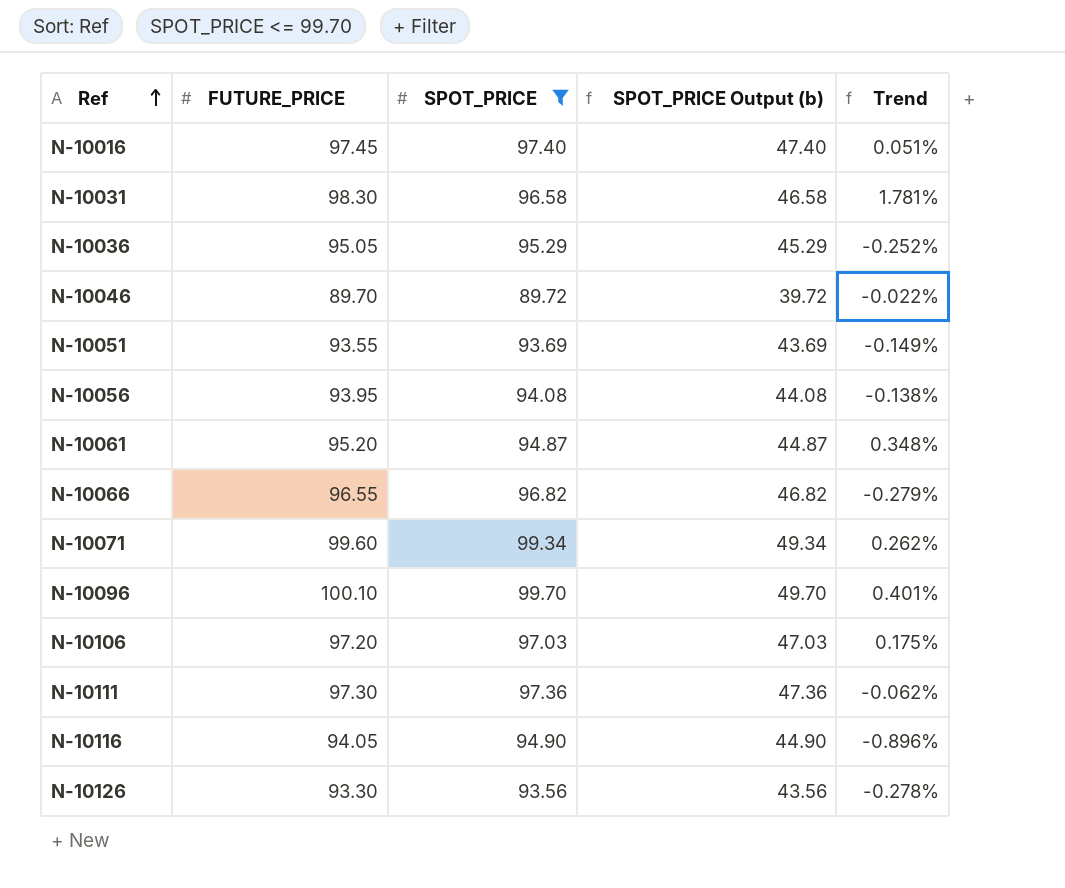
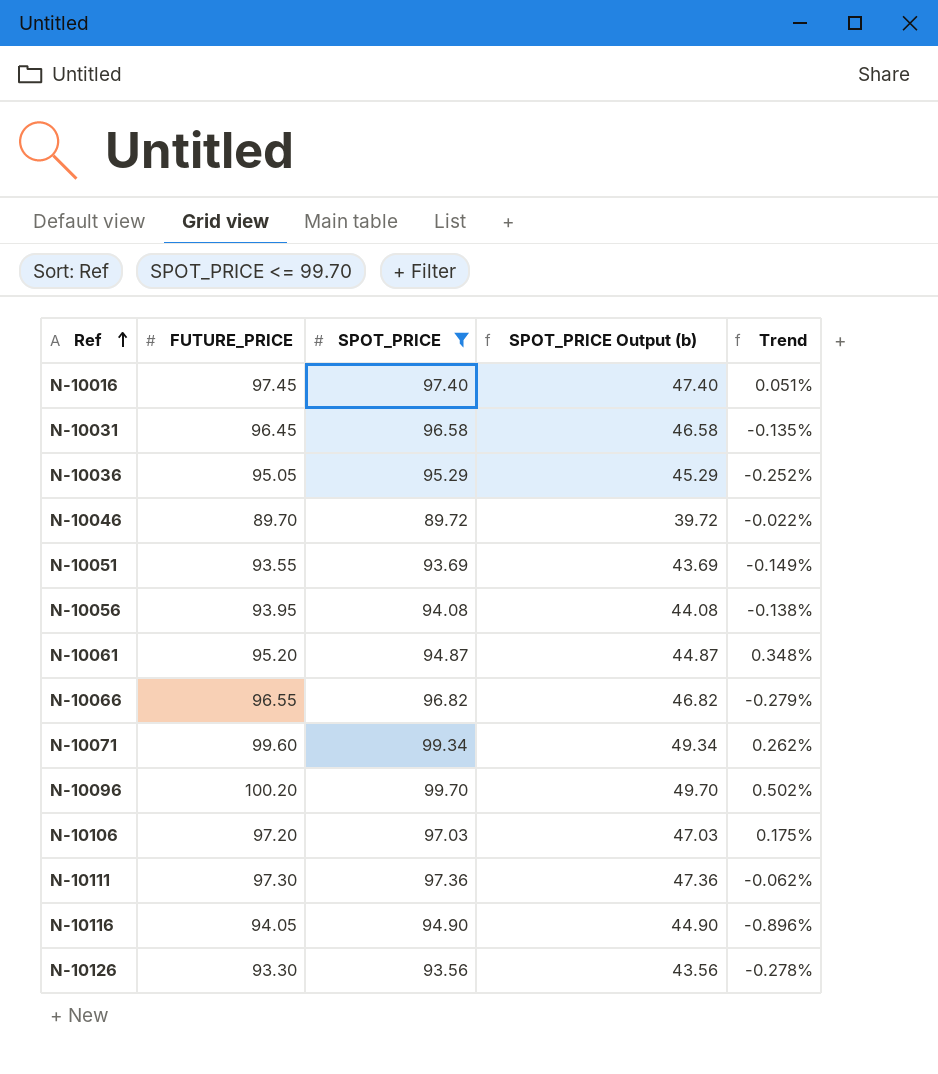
N-10031 | FUTURE_PRICE: 98.30 -> 96.45
N-10031 | Trend: 1.781% -> -0.135%
N-10096 | FUTURE_PRICE: 100.10 -> 100.20
N-10096 | Trend: 0.401% -> 0.502%

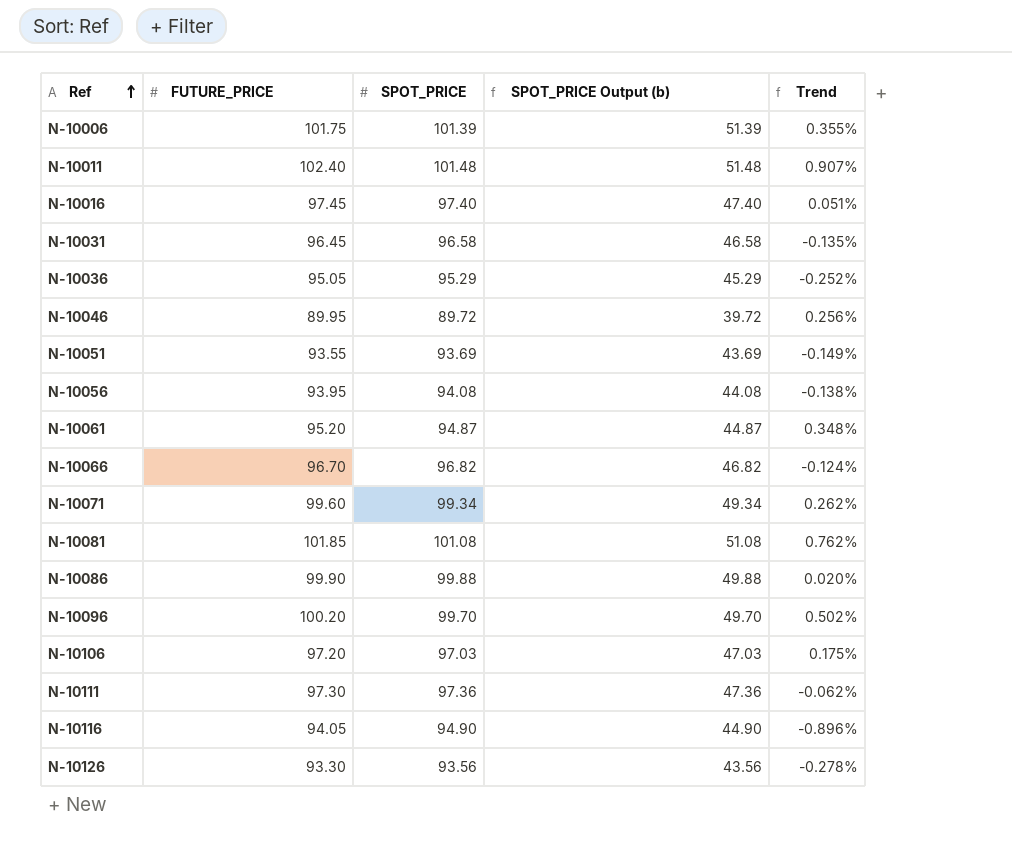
filter: SPOT_PRICE <= 99.70 -> none
N-10046 | FUTURE_PRICE: 89.70 -> 89.95
N-10046 | Trend: -0.022% -> 0.256%
N-10066 | FUTURE_PRICE: 96.55 -> 96.70
N-10066 | Trend: -0.279% -> -0.124%

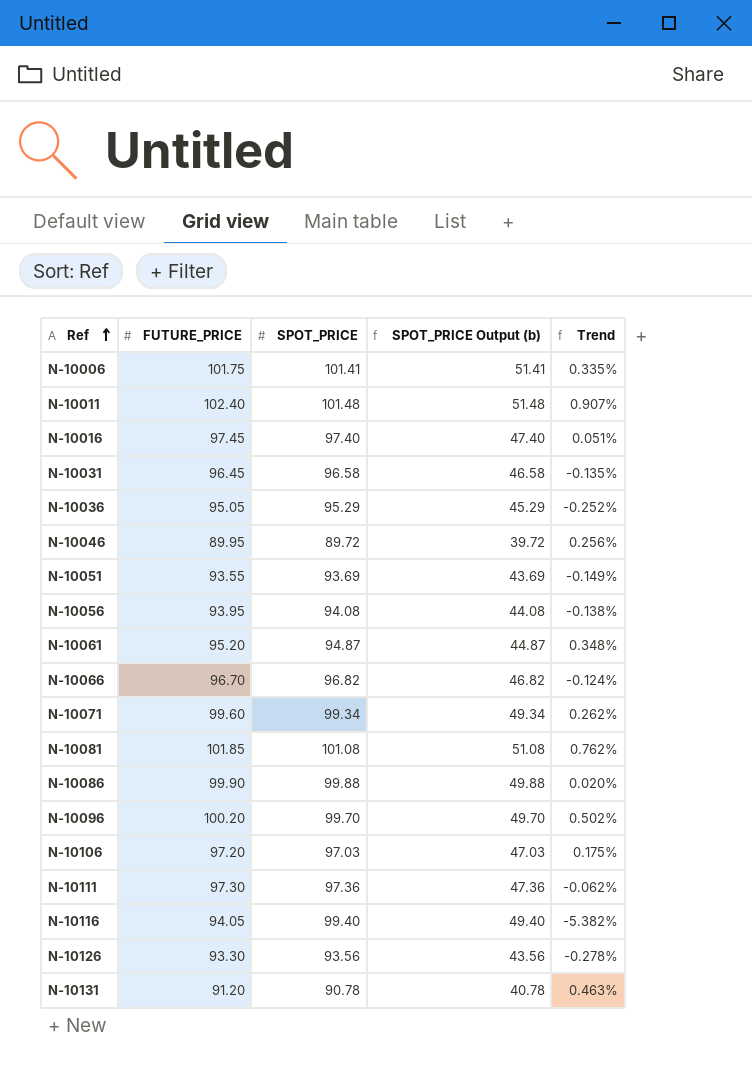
N-10006 | SPOT_PRICE: 101.39 -> 101.41
N-10006 | SPOT_PRICE Output (b): 51.39 -> 51.41
N-10006 | Trend: 0.355% -> 0.335%
N-10116 | SPOT_PRICE: 94.90 -> 99.40
N-10116 | SPOT_PRICE Output (b): 44.90 -> 49.40
N-10116 | Trend: -0.896% -> -5.382%
row N-10131: none -> 91.20 | 90.78 | 40.78 | 0.463%

